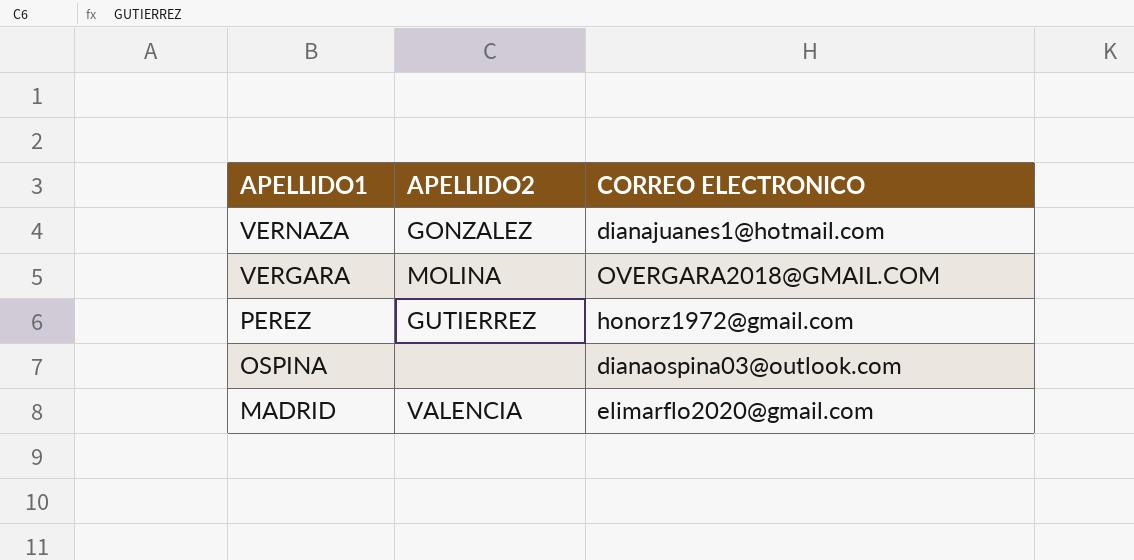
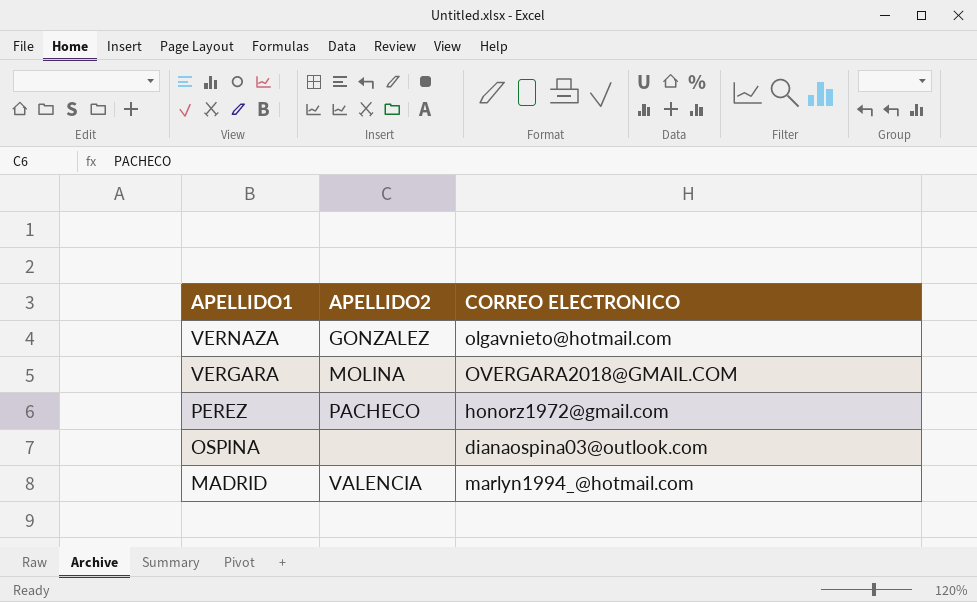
VERNAZA | CORREO ELECTRONICO: dianajuanes1@hotmail.com -> olgavnieto@hotmail.com
PEREZ | APELLIDO2: GUTIERREZ -> PACHECO
MADRID | CORREO ELECTRONICO: elimarflo2020@gmail.com -> marlyn1994_@hotmail.com

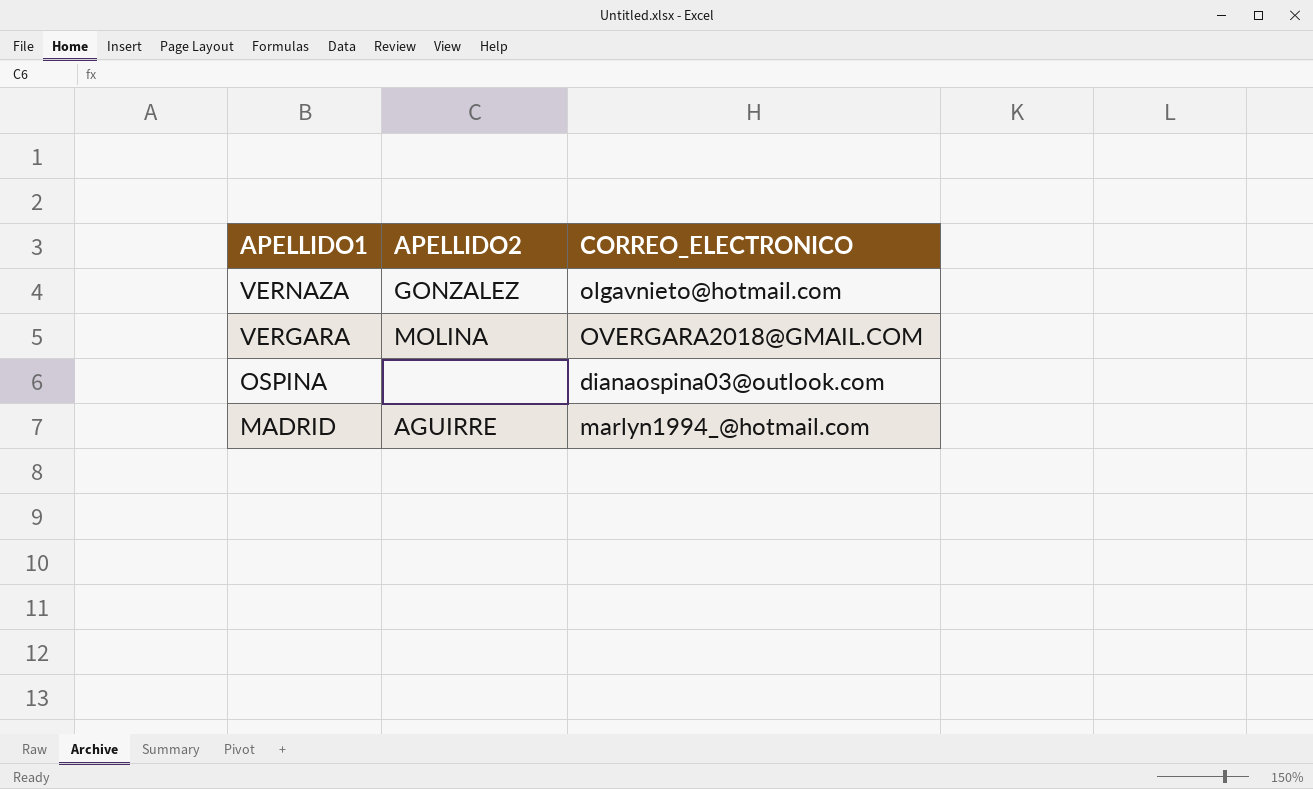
column name: CORREO ELECTRONICO -> CORREO_ELECTRONICO
row PEREZ: PACHECO | honorz1972@gmail.com -> none
MADRID | APELLIDO2: VALENCIA -> AGUIRRE

